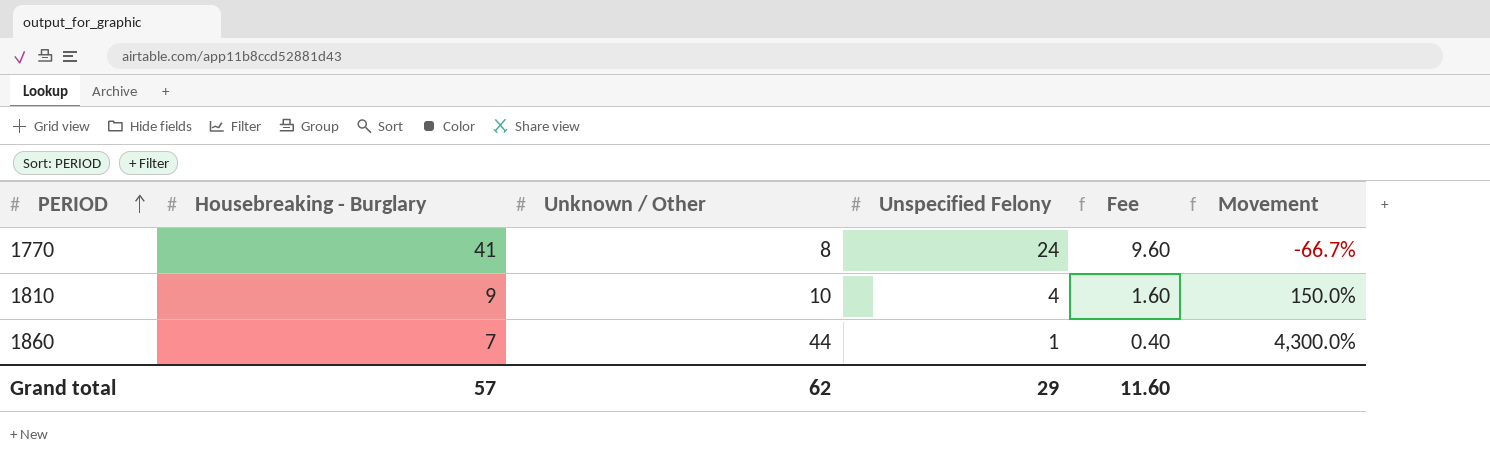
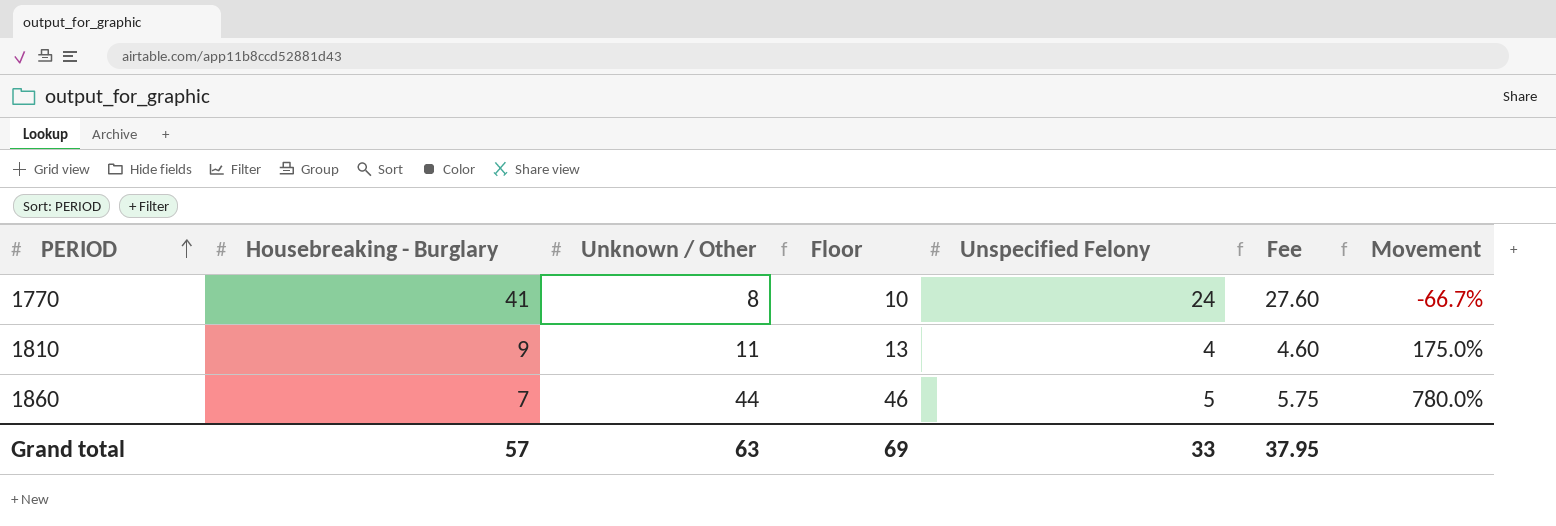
column Floor | formula: none -> [Unknown / Other] + 2
column Fee | formula: [Unspecified Felony] * 0.4 -> [Unspecified Felony] * 1.15
1810 | Unknown / Other: 10 -> 11
1810 | Movement: 150.0% -> 175.0%
1860 | Unspecified Felony: 1 -> 5
1860 | Movement: 4,300.0% -> 780.0%
Grand total | Unknown / Other: 62 -> 63
Grand total | Unspecified Felony: 29 -> 33
Grand total | Fee: 11.60 -> 37.95

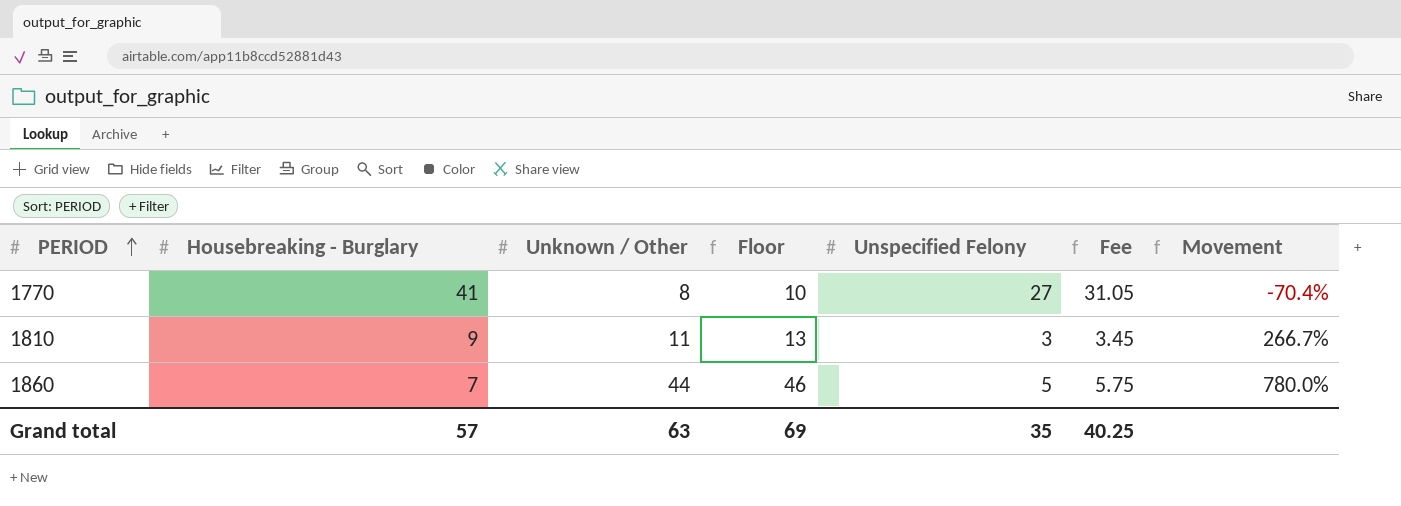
1770 | Unspecified Felony: 24 -> 27
1770 | Fee: 27.60 -> 31.05
1770 | Movement: -66.7% -> -70.4%
1810 | Unspecified Felony: 4 -> 3
1810 | Fee: 4.60 -> 3.45
1810 | Movement: 175.0% -> 266.7%
Grand total | Unspecified Felony: 33 -> 35
Grand total | Fee: 37.95 -> 40.25

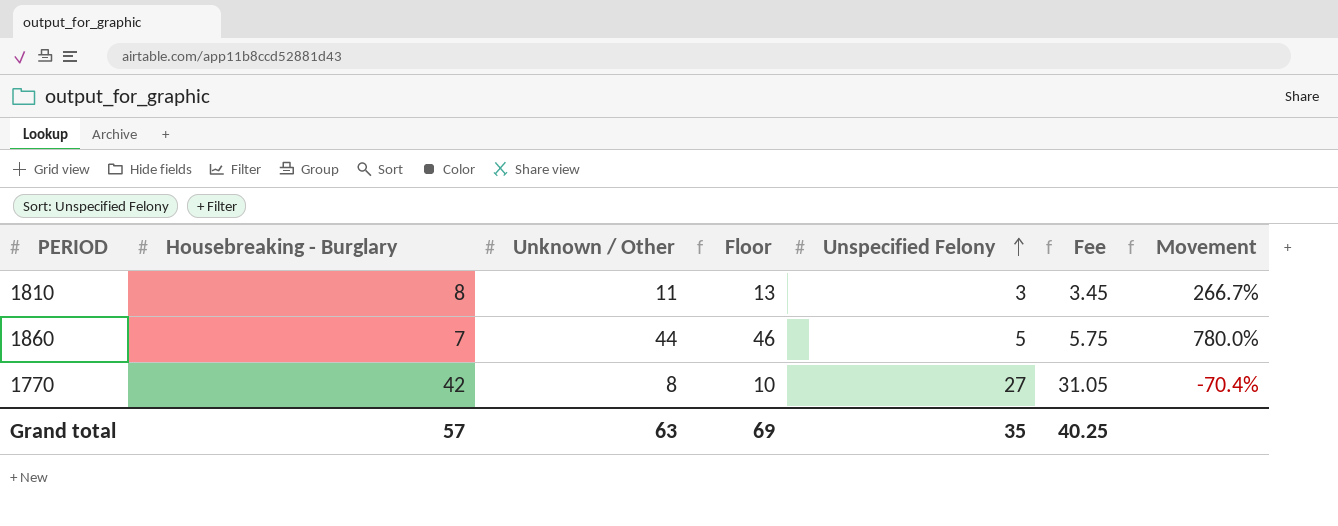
row order: PERIOD ascending -> Unspecified Felony ascending
1810 | Housebreaking - Burglary: 9 -> 8
1770 | Housebreaking - Burglary: 41 -> 42

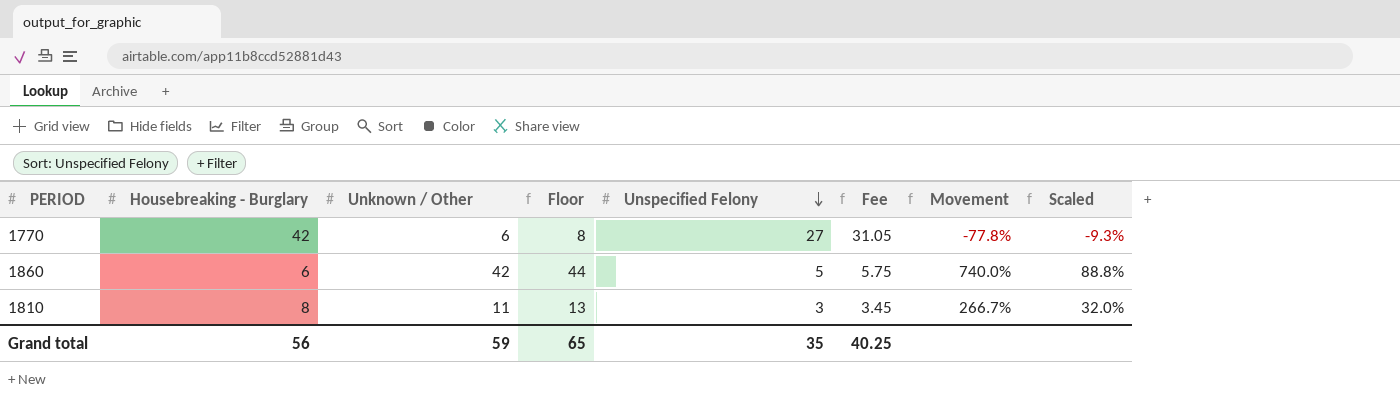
row order: Unspecified Felony ascending -> Unspecified Felony descending
column Scaled | formula: none -> [Movement] * 0.12
1770 | Unknown / Other: 8 -> 6
1770 | Floor: 10 -> 8
1770 | Movement: -70.4% -> -77.8%
1860 | Housebreaking - Burglary: 7 -> 6
1860 | Unknown / Other: 44 -> 42
1860 | Floor: 46 -> 44
1860 | Movement: 780.0% -> 740.0%
Grand total | Housebreaking - Burglary: 57 -> 56
Grand total | Unknown / Other: 63 -> 59
Grand total | Floor: 69 -> 65

